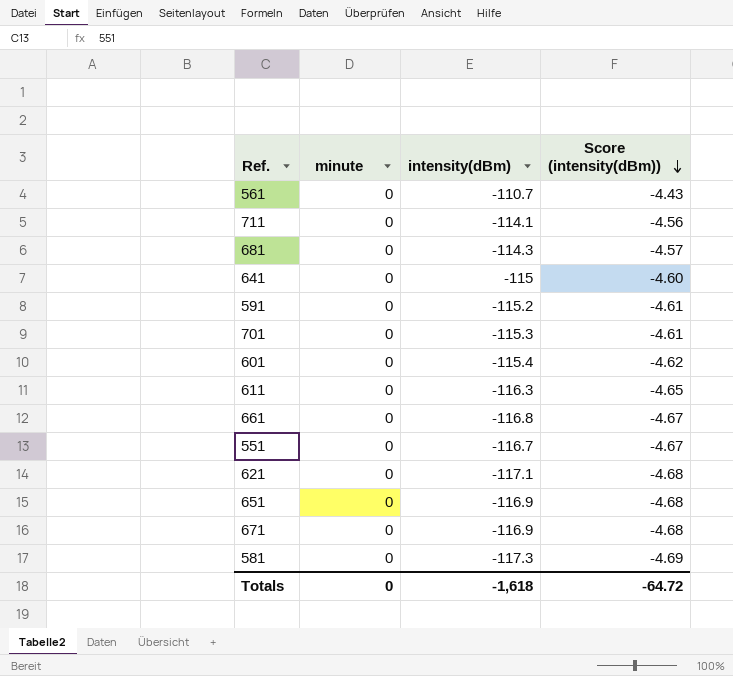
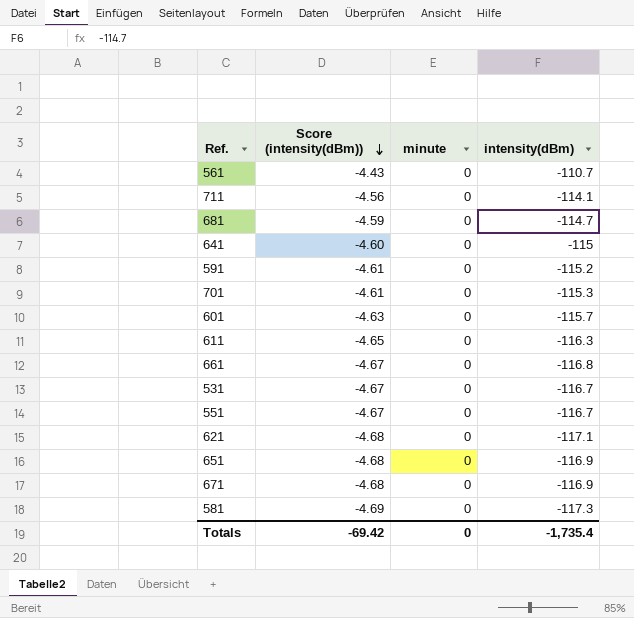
column Score (intensity(dBm)) | position: 4 -> 2
681 | Score (intensity(dBm)): -4.57 -> -4.59
681 | intensity(dBm): -114.3 -> -114.7
601 | Score (intensity(dBm)): -4.62 -> -4.63
601 | intensity(dBm): -115.4 -> -115.7
row 531: none -> -4.67 | 0 | -116.7
Totals | Score (intensity(dBm)): -64.72 -> -69.42
Totals | intensity(dBm): -1,618 -> -1,735.4

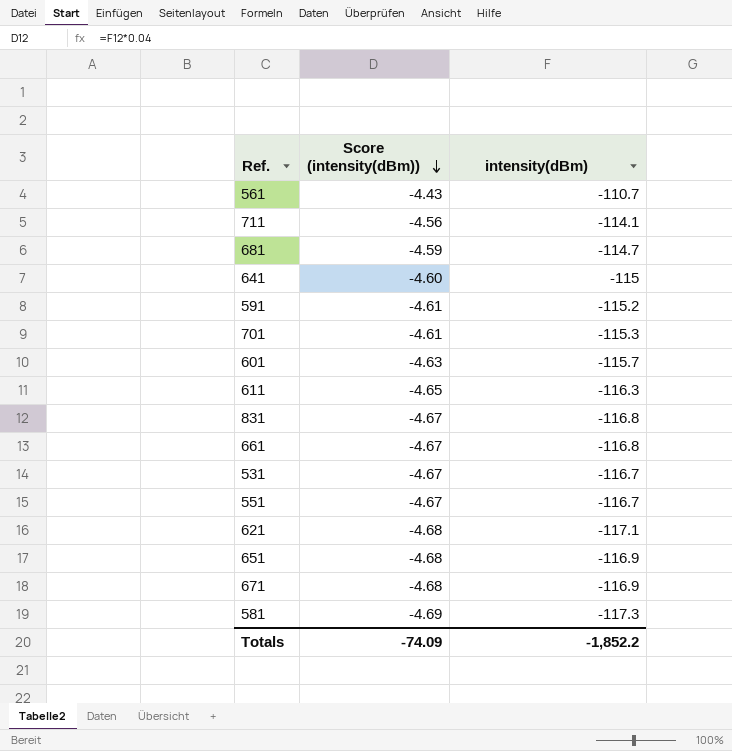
column minute | position: 3 -> none
row 831: none -> -4.67 | -116.8
Totals | Score (intensity(dBm)): -69.42 -> -74.09
Totals | intensity(dBm): -1,735.4 -> -1,852.2

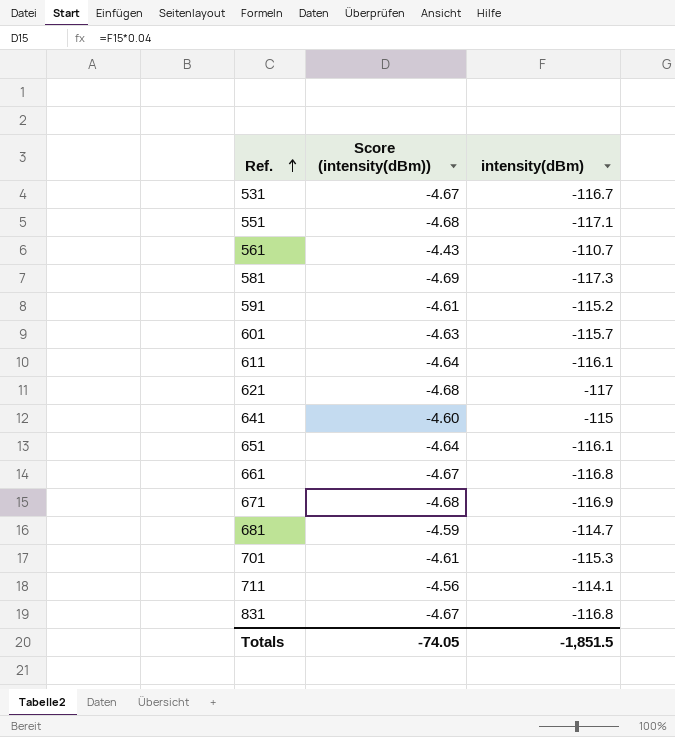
row order: Score (intensity(dBm)) descending -> Ref. ascending
551 | Score (intensity(dBm)): -4.67 -> -4.68
551 | intensity(dBm): -116.7 -> -117.1
611 | Score (intensity(dBm)): -4.65 -> -4.64
611 | intensity(dBm): -116.3 -> -116.1
621 | intensity(dBm): -117.1 -> -117
651 | Score (intensity(dBm)): -4.68 -> -4.64
651 | intensity(dBm): -116.9 -> -116.1
Totals | Score (intensity(dBm)): -74.09 -> -74.05
Totals | intensity(dBm): -1,852.2 -> -1,851.5

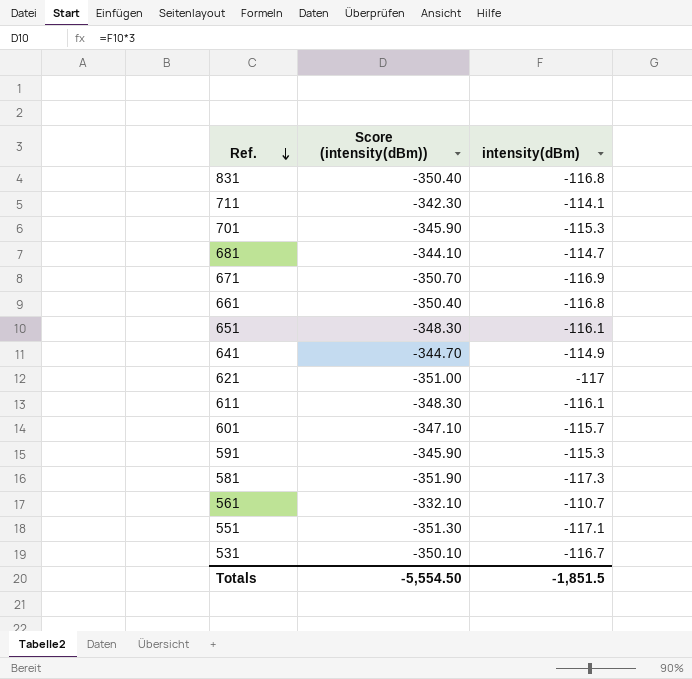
row order: Ref. ascending -> Ref. descending
column Score (intensity(dBm)) | formula: [intensity(dBm)] * 0.04 -> [intensity(dBm)] * 3
641 | intensity(dBm): -115 -> -114.9
591 | intensity(dBm): -115.2 -> -115.3
Totals | Score (intensity(dBm)): -74.05 -> -5,554.50

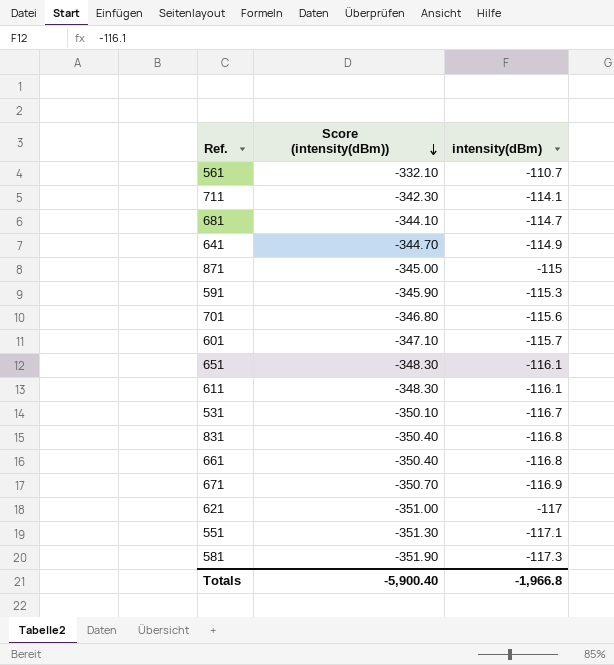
row order: Ref. descending -> Score (intensity(dBm)) descending
row 871: none -> -345.00 | -115
701 | Score (intensity(dBm)): -345.90 -> -346.80
701 | intensity(dBm): -115.3 -> -115.6
Totals | Score (intensity(dBm)): -5,554.50 -> -5,900.40
Totals | intensity(dBm): -1,851.5 -> -1,966.8

